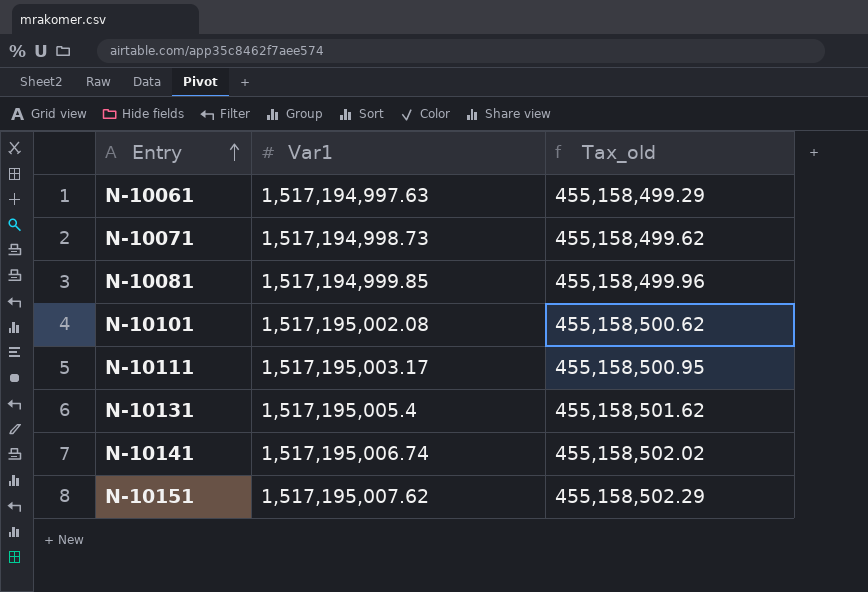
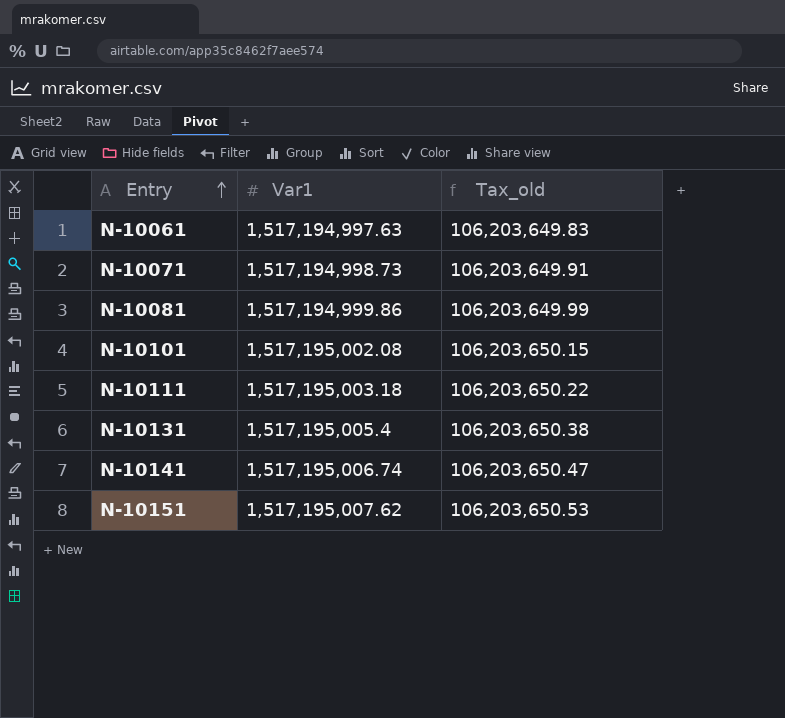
column Tax_old | formula: [Var1] * 0.3 -> [Var1] * 0.07
N-10081 | Var1: 1,517,194,999.85 -> 1,517,194,999.86
N-10111 | Var1: 1,517,195,003.17 -> 1,517,195,003.18

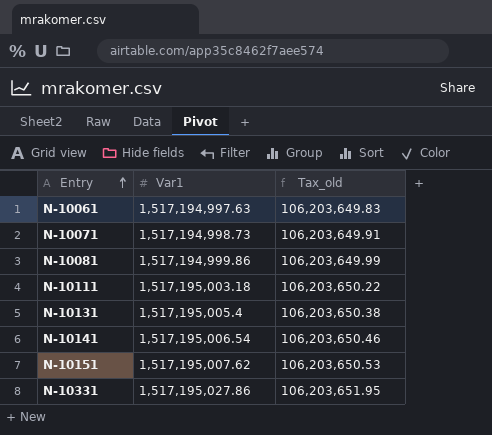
row N-10101: 1,517,195,002.08 | 106,203,650.15 -> none
N-10141 | Var1: 1,517,195,006.74 -> 1,517,195,006.54
N-10141 | Tax_old: 106,203,650.47 -> 106,203,650.46
row N-10331: none -> 1,517,195,027.86 | 106,203,651.95

